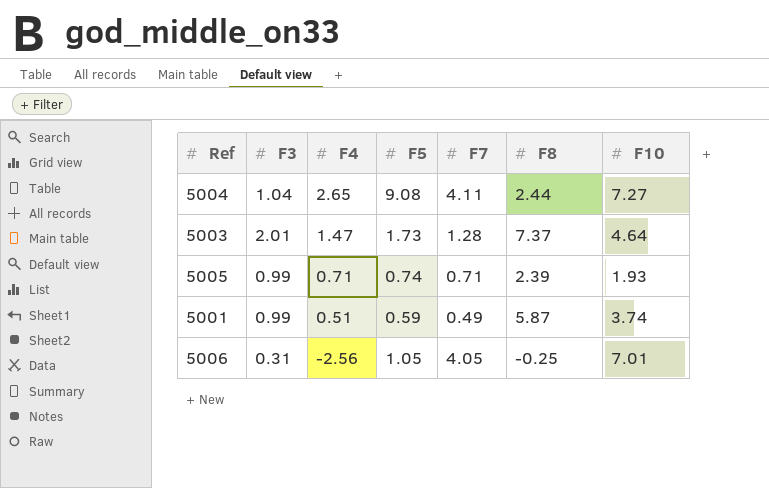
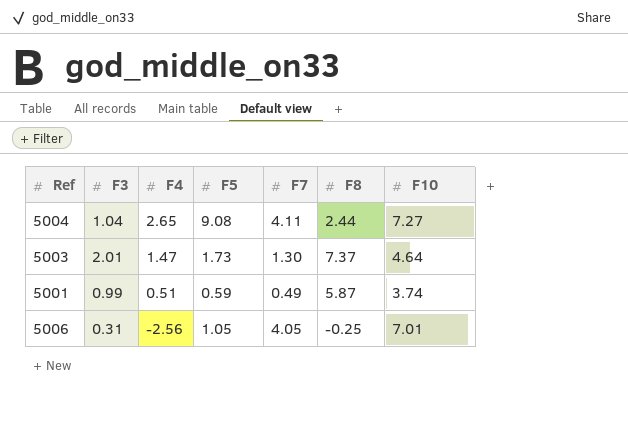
row 5005: 0.99 | 0.71 | 0.74 | 0.71 | 2.39 | 1.93 -> none
5003 | F7: 1.28 -> 1.30

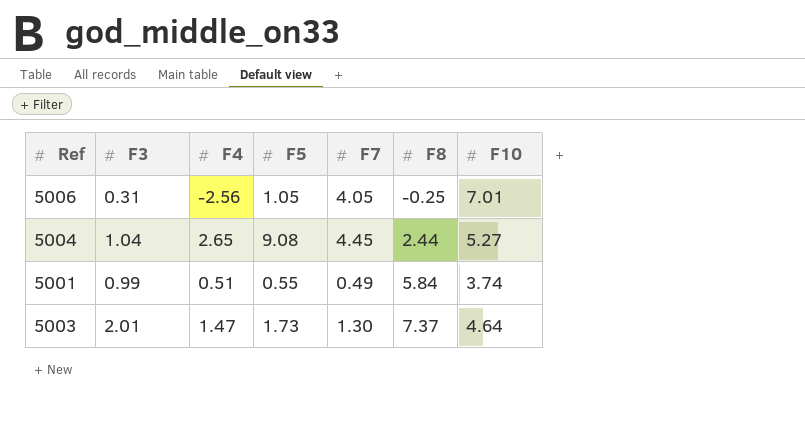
row order: F4 descending -> F8 ascending
5004 | F7: 4.11 -> 4.45
5004 | F10: 7.27 -> 5.27
5001 | F5: 0.59 -> 0.55
5001 | F8: 5.87 -> 5.84

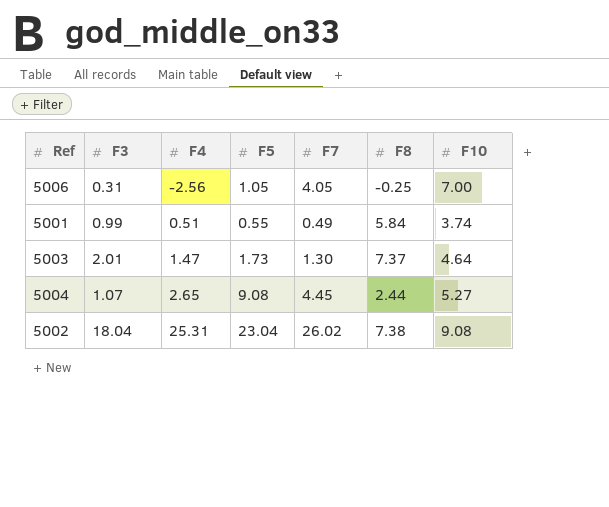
row order: F8 ascending -> F4 ascending
5006 | F10: 7.01 -> 7.00
5004 | F3: 1.04 -> 1.07
row 5002: none -> 18.04 | 25.31 | 23.04 | 26.02 | 7.38 | 9.08

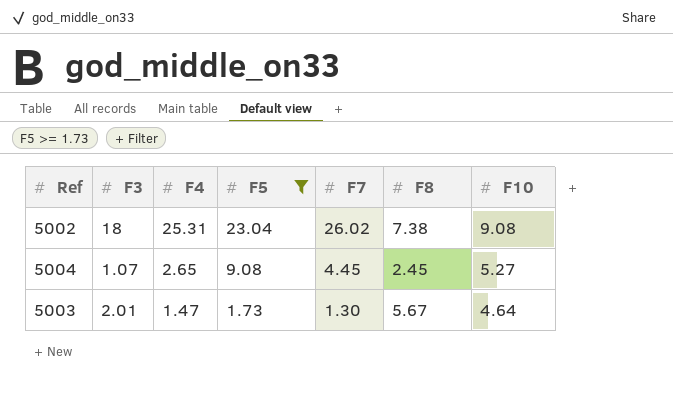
filter: none -> F5 >= 1.73
row order: F4 ascending -> F4 descending
5002 | F3: 18.04 -> 18
5004 | F8: 2.44 -> 2.45
5003 | F8: 7.37 -> 5.67

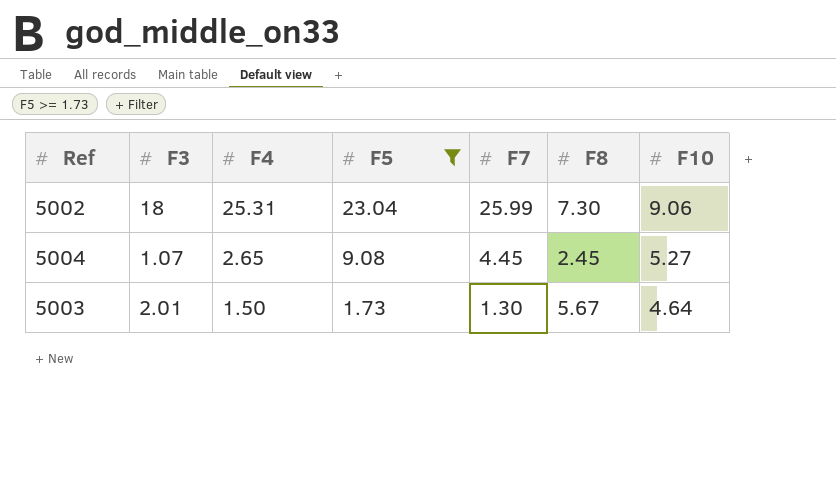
5002 | F7: 26.02 -> 25.99
5002 | F8: 7.38 -> 7.30
5002 | F10: 9.08 -> 9.06
5003 | F4: 1.47 -> 1.50

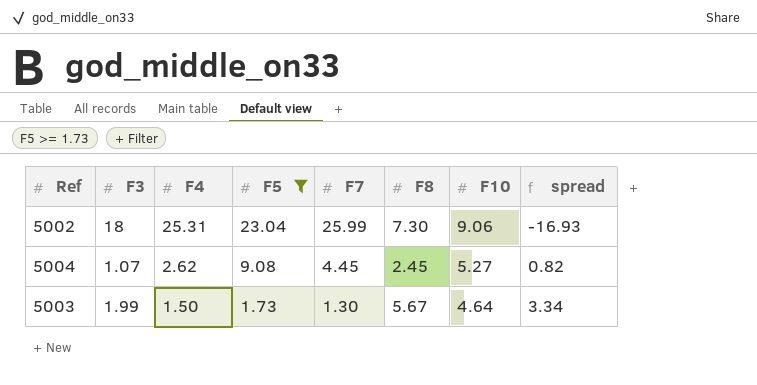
column spread | formula: none -> [F10] - [F7]
5004 | F4: 2.65 -> 2.62
5003 | F3: 2.01 -> 1.99

